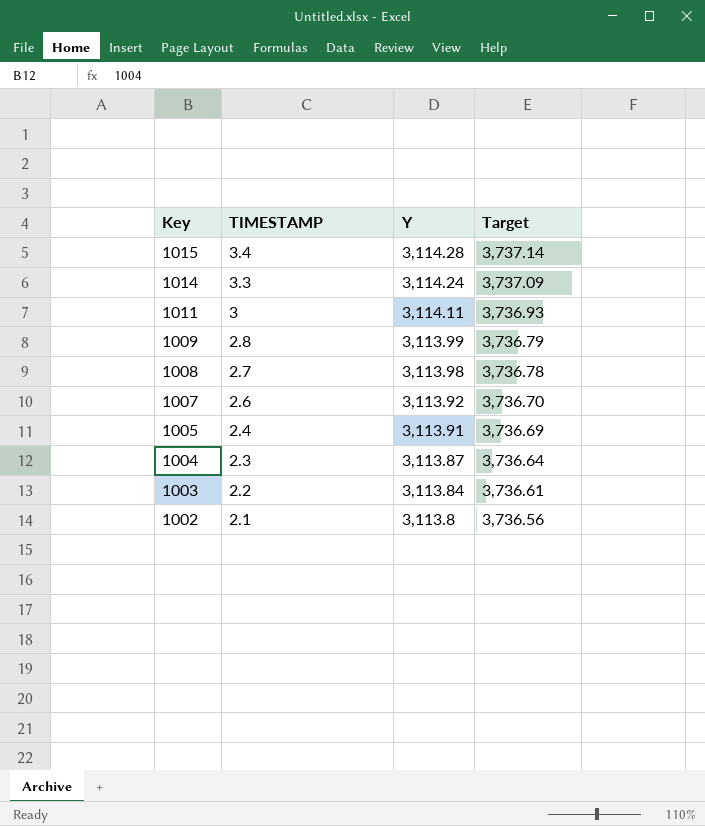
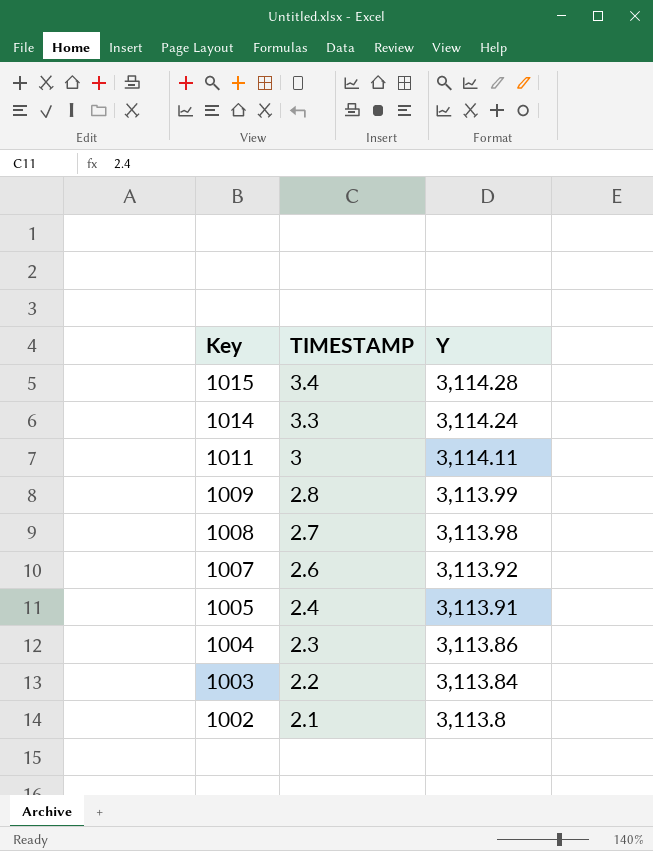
column Target | formula: [Y] * 1.2 -> none
1004 | Y: 3,113.87 -> 3,113.86

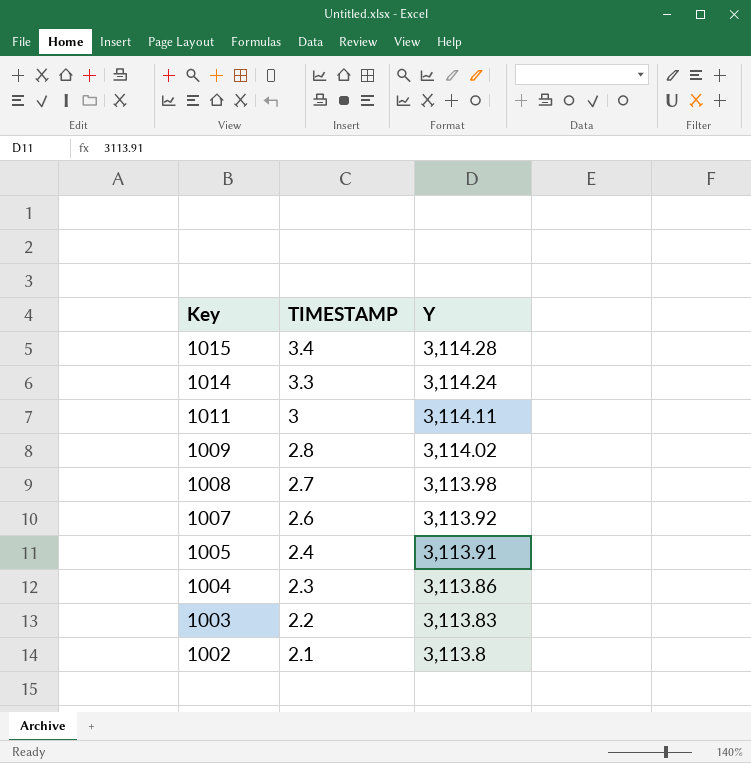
1009 | Y: 3,113.99 -> 3,114.02
1003 | Y: 3,113.84 -> 3,113.83

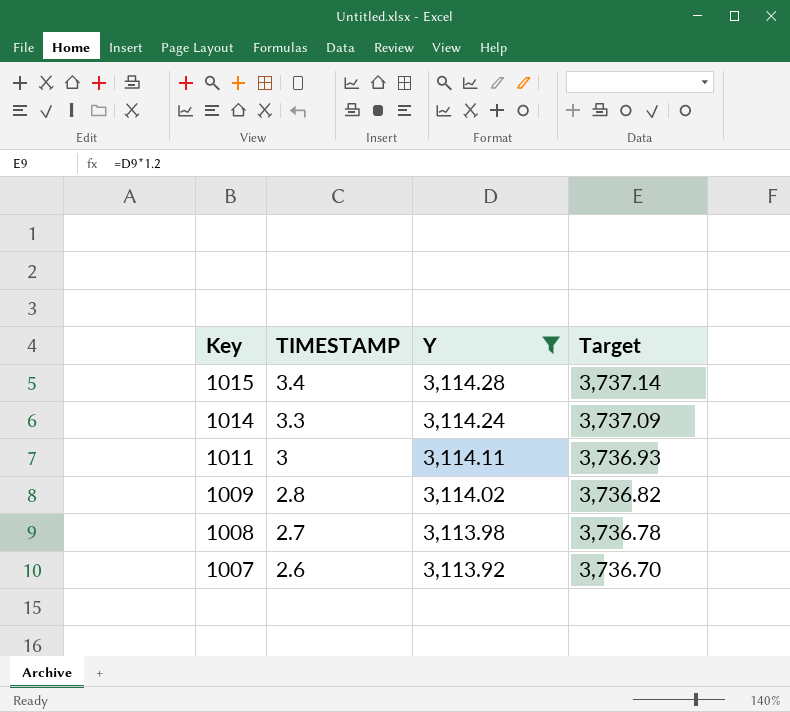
filter: none -> Y >= 3,113.92
column Target | formula: none -> [Y] * 1.2

